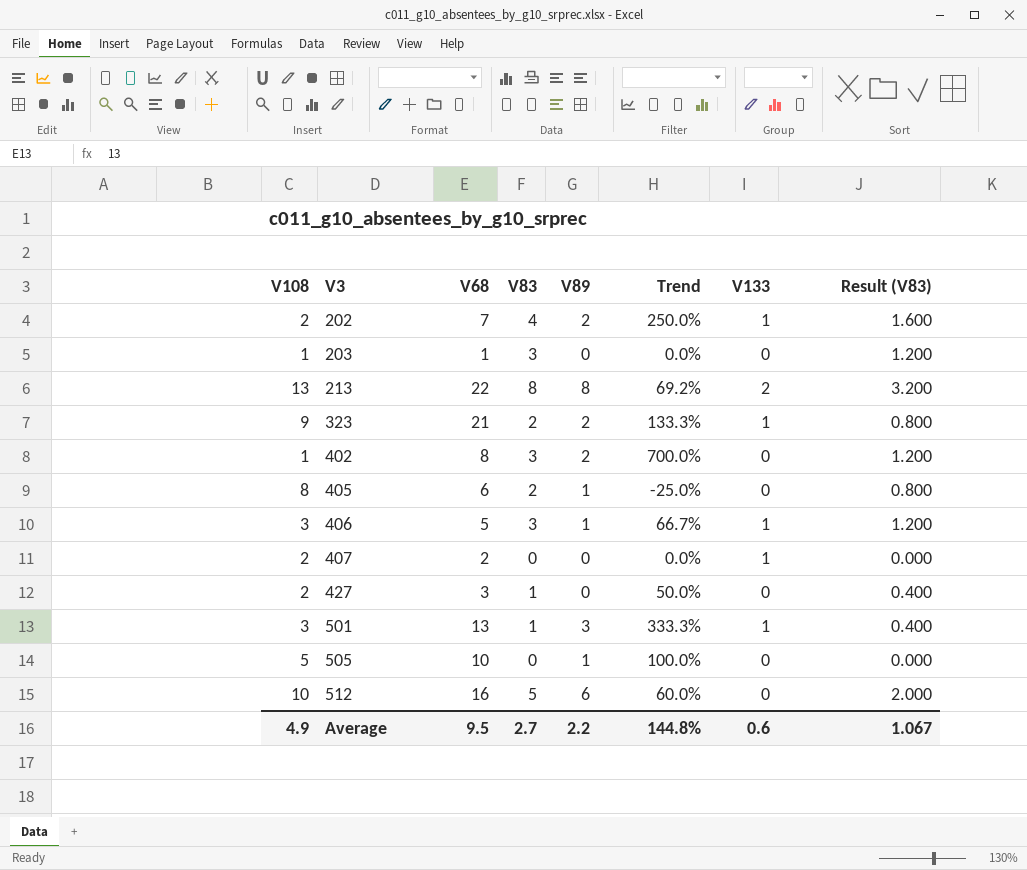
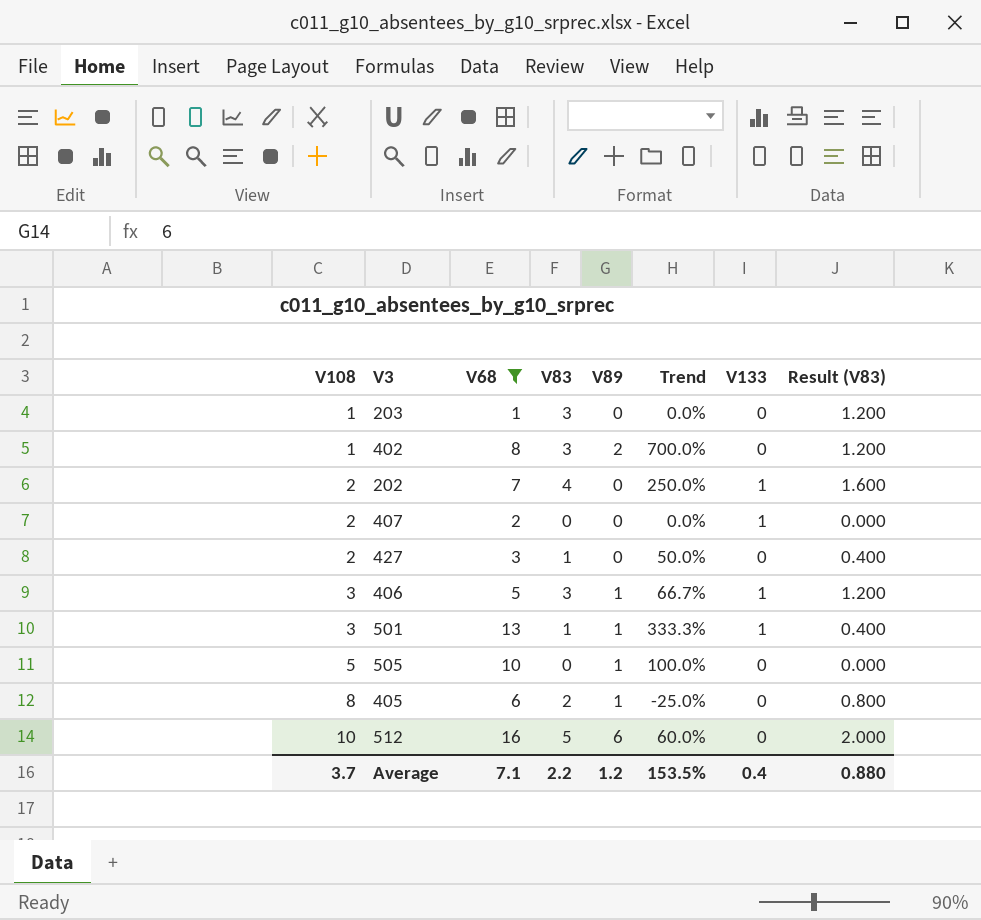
filter: none -> V68 <= 16
row order: V3 ascending -> V108 ascending
202 | V89: 2 -> 0
501 | V89: 3 -> 1
Average | V108: 4.9 -> 3.7
Average | V68: 9.5 -> 7.1
Average | V83: 2.7 -> 2.2
Average | V89: 2.2 -> 1.2
Average | Trend: 144.8% -> 153.5%
Average | V133: 0.6 -> 0.4
Average | Result (V83): 1.067 -> 0.880

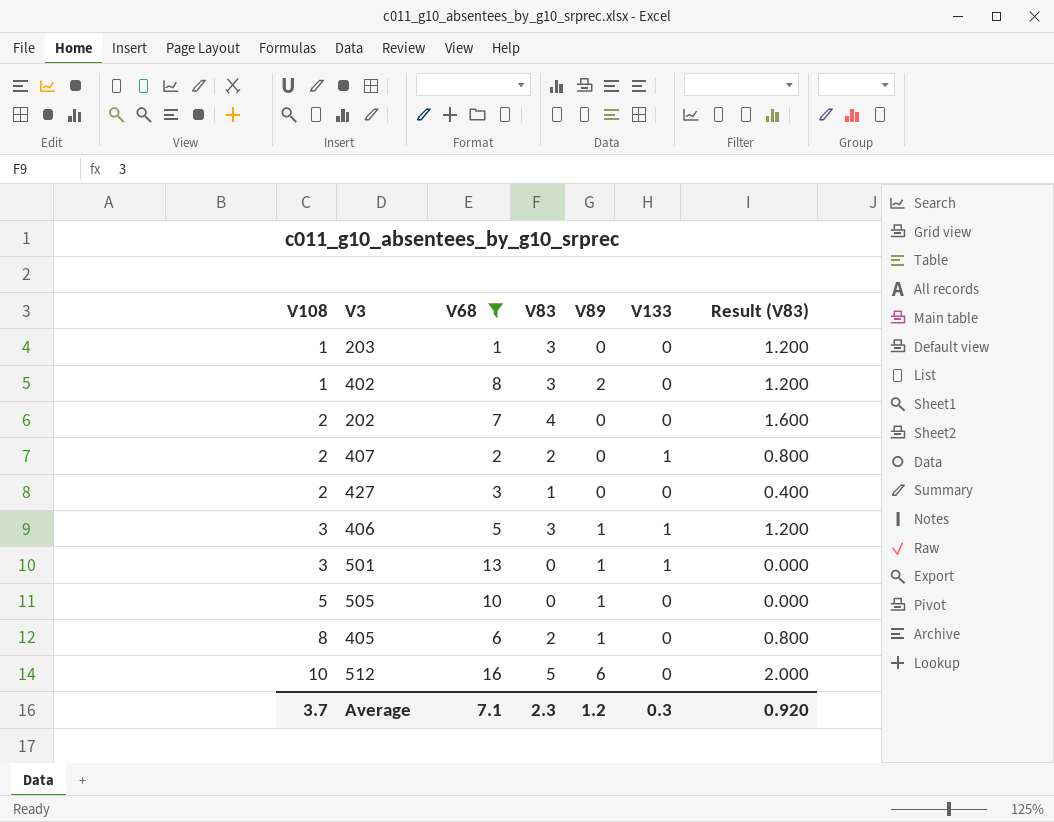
column Trend | formula: ([V68] - [V108]) / [V108] -> none
202 | V133: 1 -> 0
407 | V83: 0 -> 2
407 | Result (V83): 0.000 -> 0.800
501 | V83: 1 -> 0
501 | Result (V83): 0.400 -> 0.000
Average | V83: 2.2 -> 2.3
Average | V133: 0.4 -> 0.3
Average | Result (V83): 0.880 -> 0.920

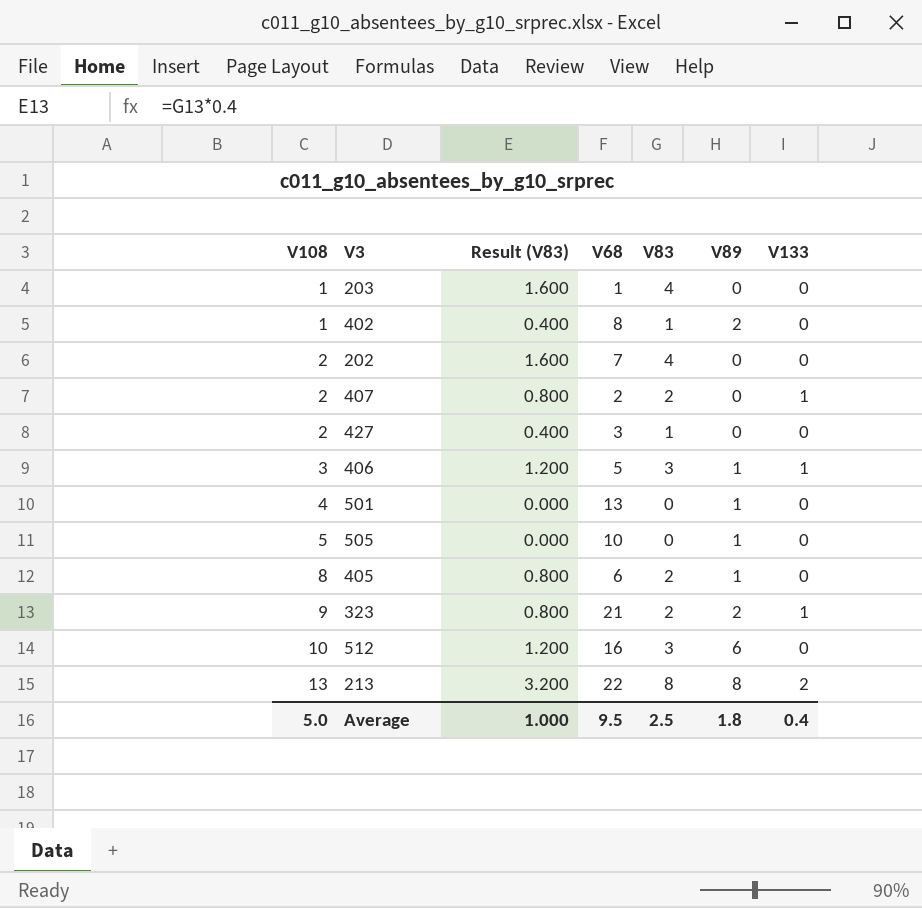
filter: V68 <= 16 -> none
column Result (V83) | position: 7 -> 3
203 | Result (V83): 1.200 -> 1.600
203 | V83: 3 -> 4
402 | Result (V83): 1.200 -> 0.400
402 | V83: 3 -> 1
501 | V108: 3 -> 4
501 | V133: 1 -> 0
512 | Result (V83): 2.000 -> 1.200
512 | V83: 5 -> 3
Average | V108: 3.7 -> 5.0
Average | Result (V83): 0.920 -> 1.000
Average | V68: 7.1 -> 9.5
Average | V83: 2.3 -> 2.5
Average | V89: 1.2 -> 1.8
Average | V133: 0.3 -> 0.4

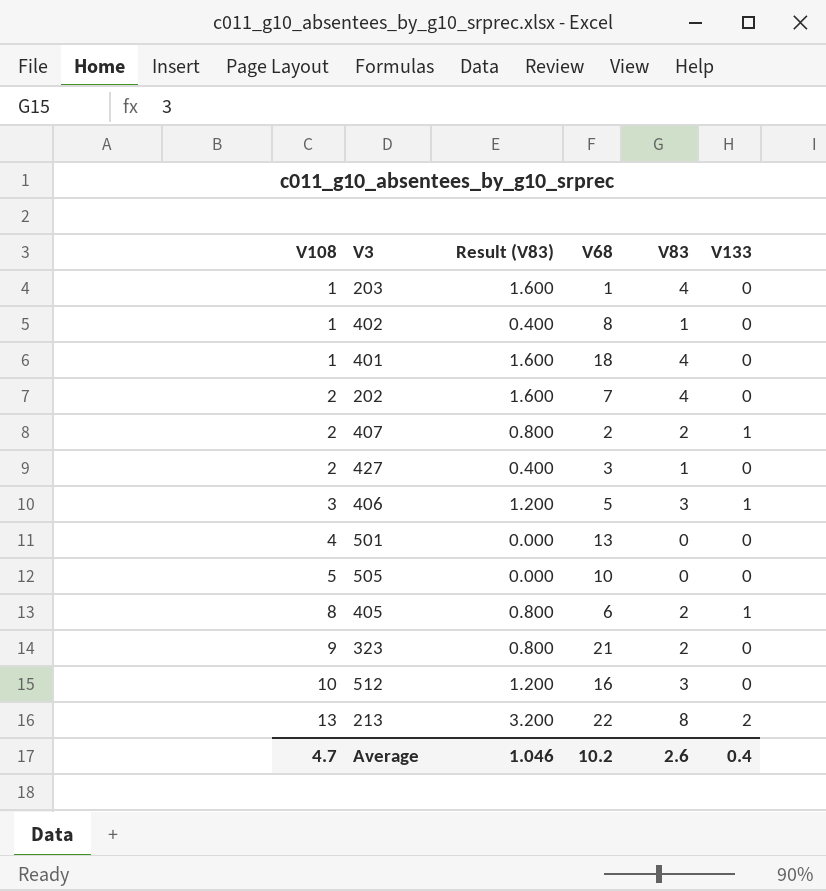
column V89 | position: 6 -> none
row 401: none -> 1 | 1.600 | 18 | 4 | 0
405 | V133: 0 -> 1
323 | V133: 1 -> 0
Average | V108: 5.0 -> 4.7
Average | Result (V83): 1.000 -> 1.046
Average | V68: 9.5 -> 10.2
Average | V83: 2.5 -> 2.6

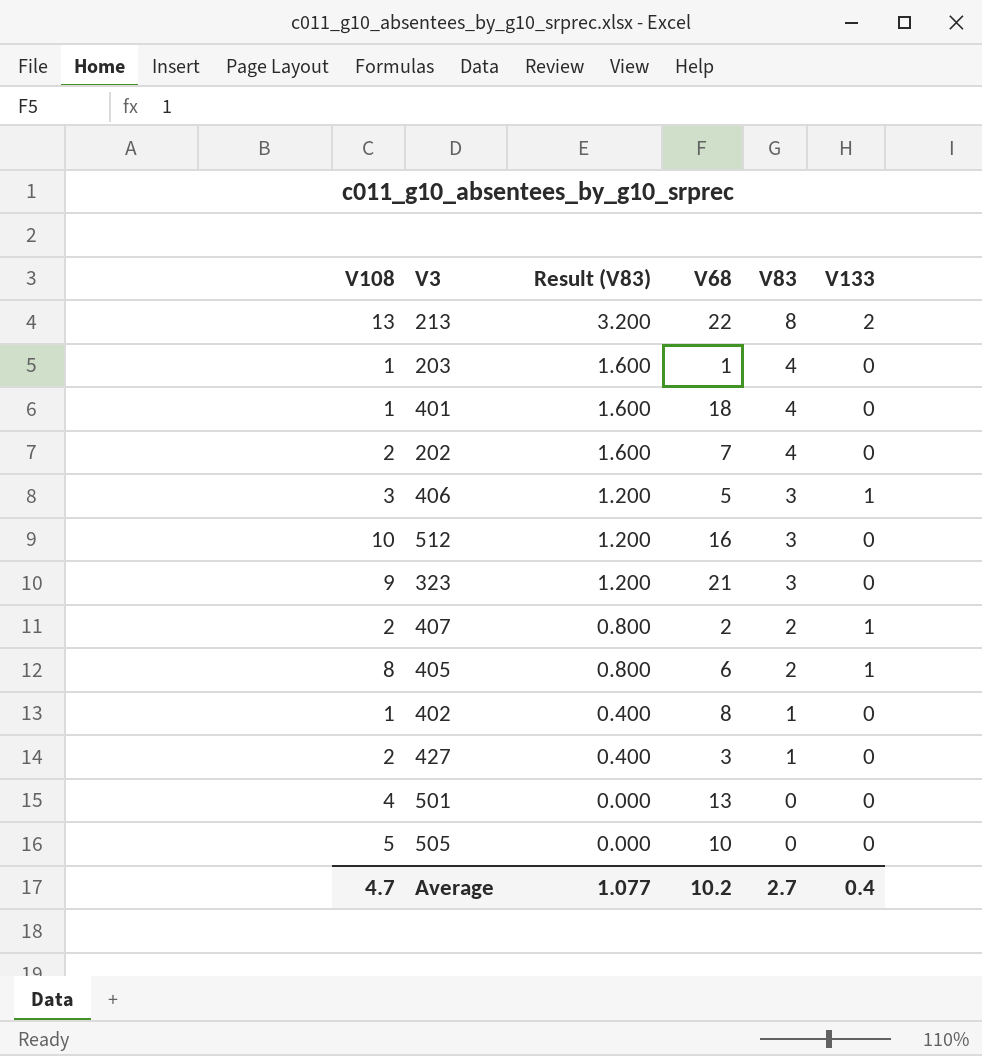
row order: V108 ascending -> Result (V83) descending
323 | Result (V83): 0.800 -> 1.200
323 | V83: 2 -> 3
Average | Result (V83): 1.046 -> 1.077
Average | V83: 2.6 -> 2.7

